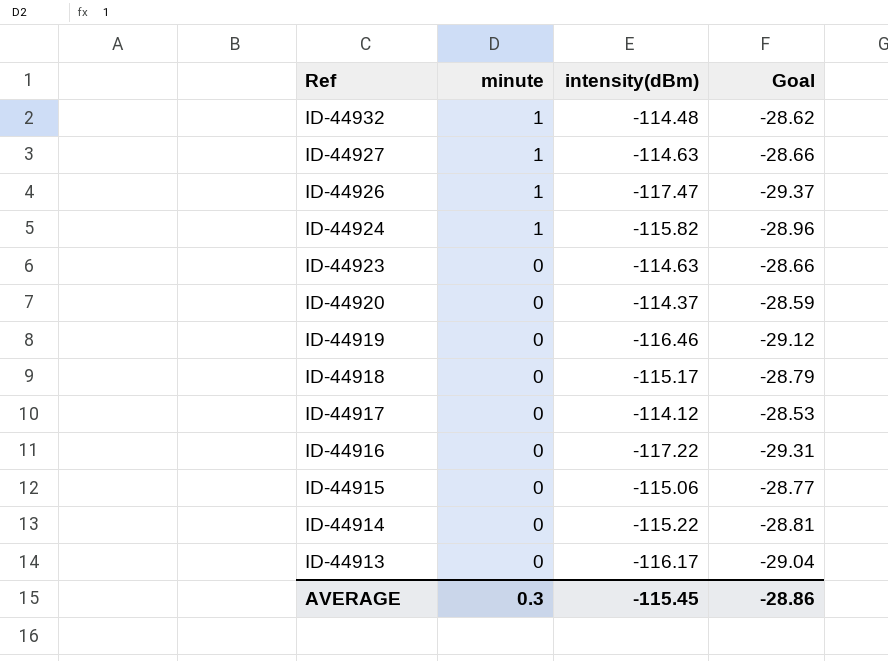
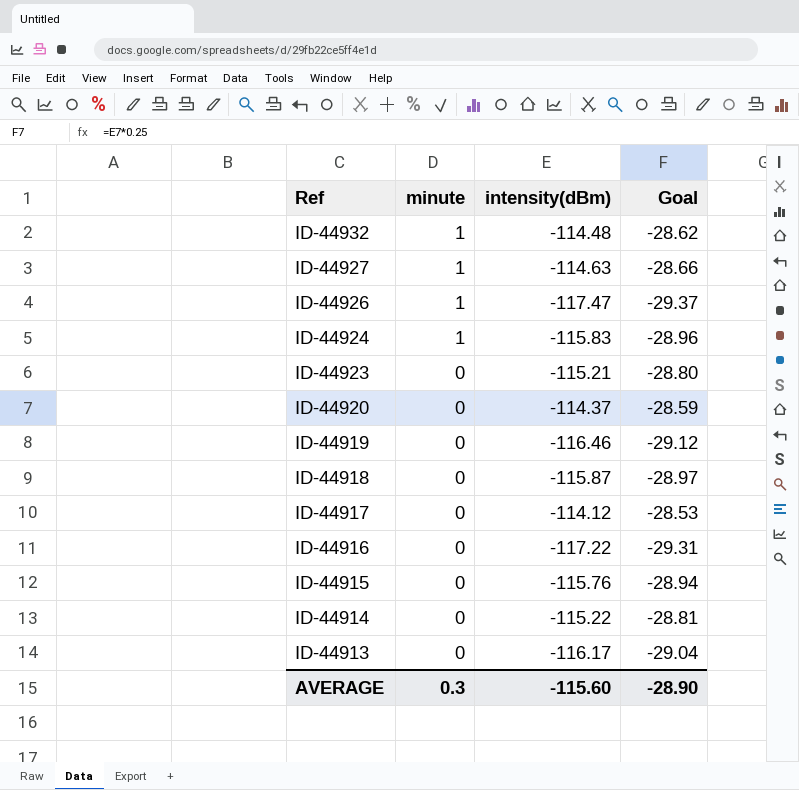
ID-44924 | intensity(dBm): -115.82 -> -115.83
ID-44923 | intensity(dBm): -114.63 -> -115.21
ID-44923 | Goal: -28.66 -> -28.80
ID-44918 | intensity(dBm): -115.17 -> -115.87
ID-44918 | Goal: -28.79 -> -28.97
ID-44915 | intensity(dBm): -115.06 -> -115.76
ID-44915 | Goal: -28.77 -> -28.94
AVERAGE | intensity(dBm): -115.45 -> -115.60
AVERAGE | Goal: -28.86 -> -28.90

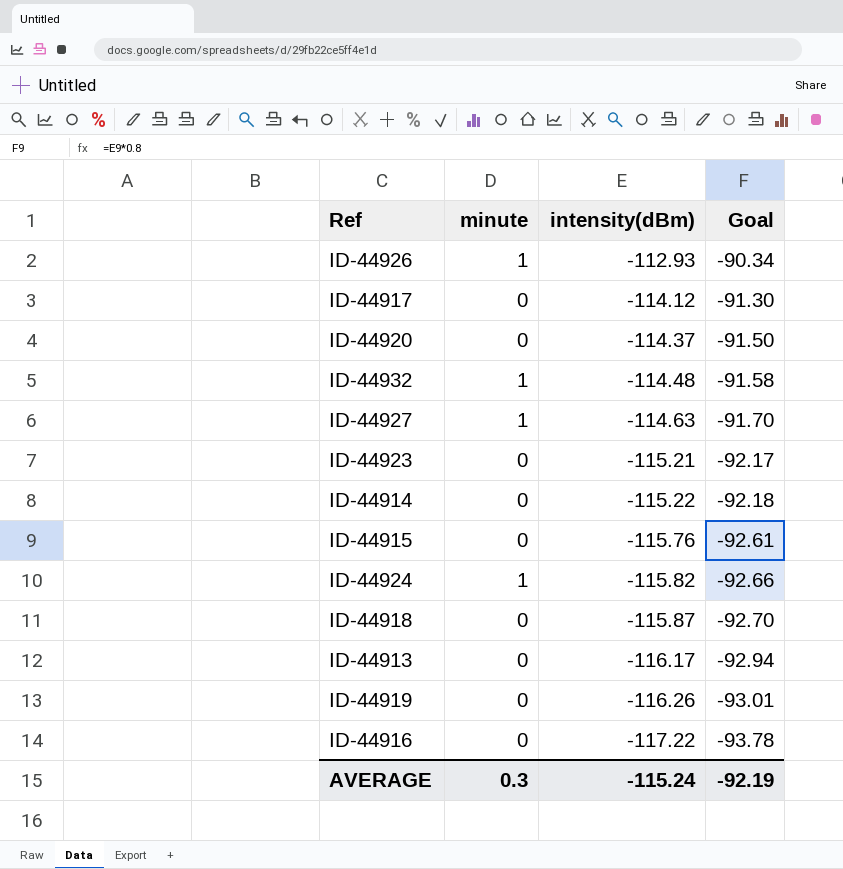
row order: Ref descending -> intensity(dBm) descending
column Goal | formula: [intensity(dBm)] * 0.25 -> [intensity(dBm)] * 0.8
ID-44926 | intensity(dBm): -117.47 -> -112.93
ID-44924 | intensity(dBm): -115.83 -> -115.82
ID-44919 | intensity(dBm): -116.46 -> -116.26
AVERAGE | intensity(dBm): -115.60 -> -115.24
AVERAGE | Goal: -28.90 -> -92.19

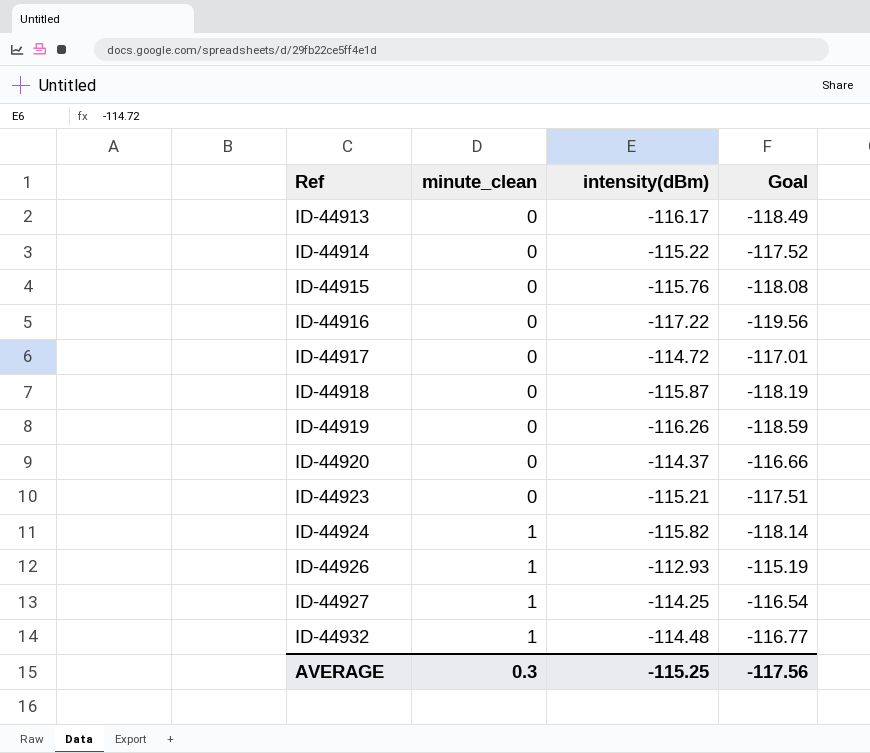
row order: intensity(dBm) descending -> Ref ascending
column name: minute -> minute_clean
column Goal | formula: [intensity(dBm)] * 0.8 -> [intensity(dBm)] * 1.02
ID-44917 | intensity(dBm): -114.12 -> -114.72
ID-44927 | intensity(dBm): -114.63 -> -114.25
AVERAGE | intensity(dBm): -115.24 -> -115.25
AVERAGE | Goal: -92.19 -> -117.56

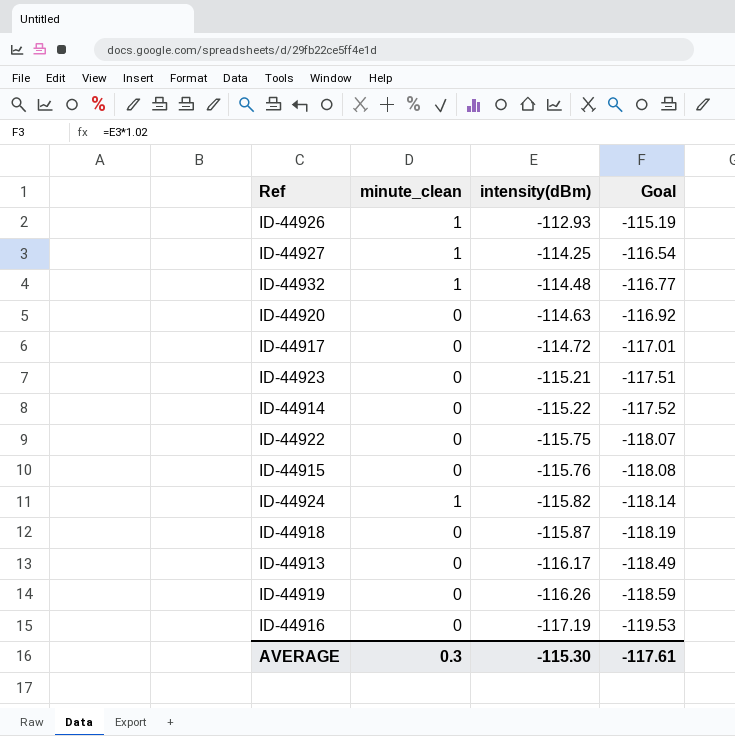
row order: Ref ascending -> intensity(dBm) descending
ID-44920 | intensity(dBm): -114.37 -> -114.63
ID-44920 | Goal: -116.66 -> -116.92
row ID-44922: none -> 0 | -115.75 | -118.07
ID-44916 | intensity(dBm): -117.22 -> -117.19
ID-44916 | Goal: -119.56 -> -119.53
AVERAGE | intensity(dBm): -115.25 -> -115.30
AVERAGE | Goal: -117.56 -> -117.61

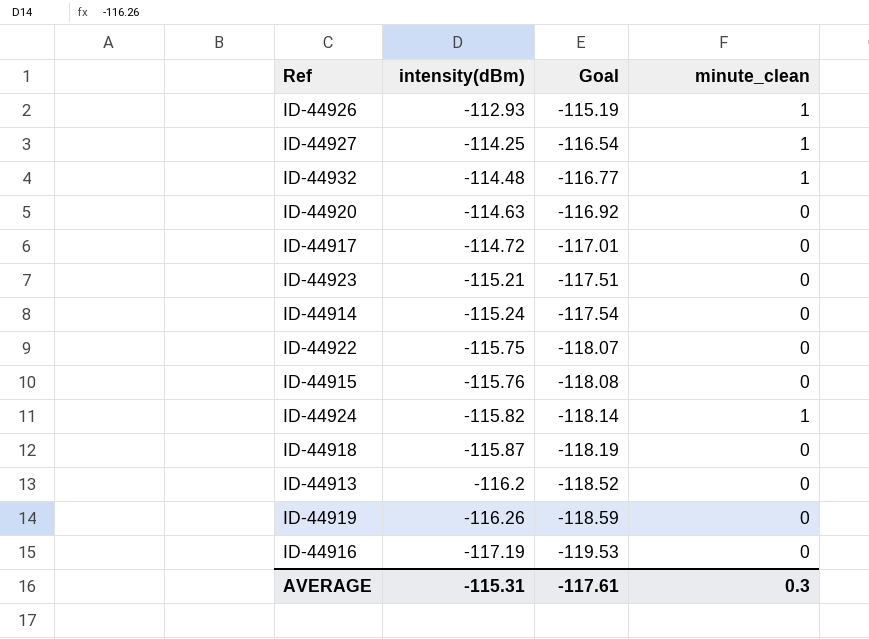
column minute_clean | position: 2 -> 4
ID-44914 | intensity(dBm): -115.22 -> -115.24
ID-44914 | Goal: -117.52 -> -117.54
ID-44913 | intensity(dBm): -116.17 -> -116.2
ID-44913 | Goal: -118.49 -> -118.52
AVERAGE | intensity(dBm): -115.30 -> -115.31

